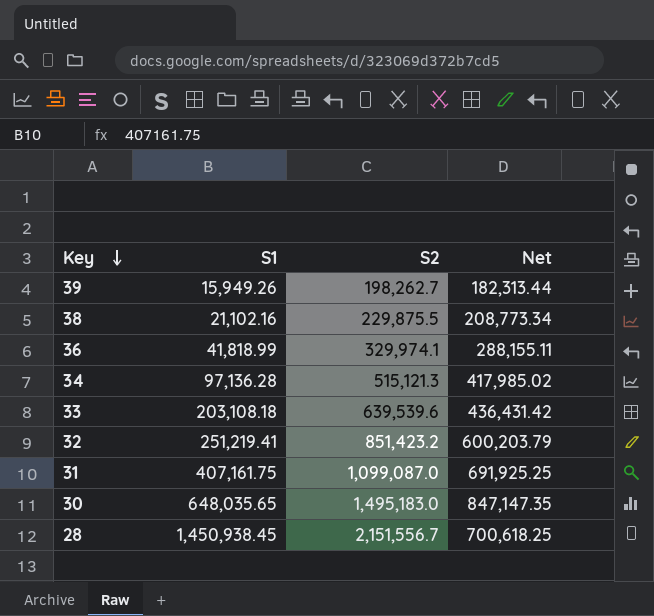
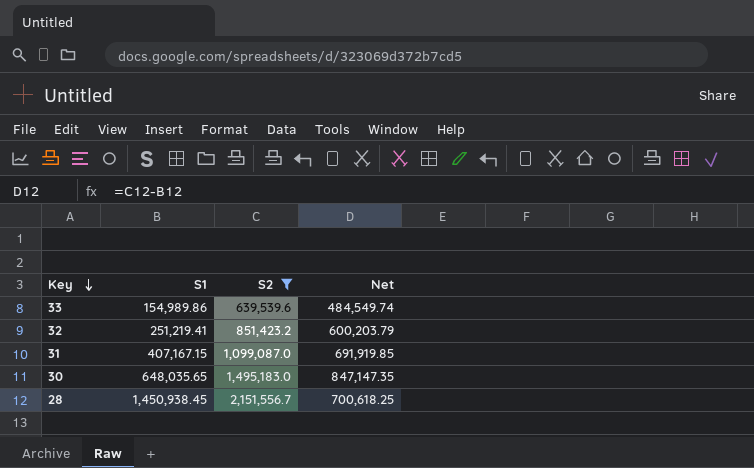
filter: none -> S2 >= 639,539.6
33 | S1: 203,108.18 -> 154,989.86
33 | Net: 436,431.42 -> 484,549.74
31 | S1: 407,161.75 -> 407,167.15
31 | Net: 691,925.25 -> 691,919.85

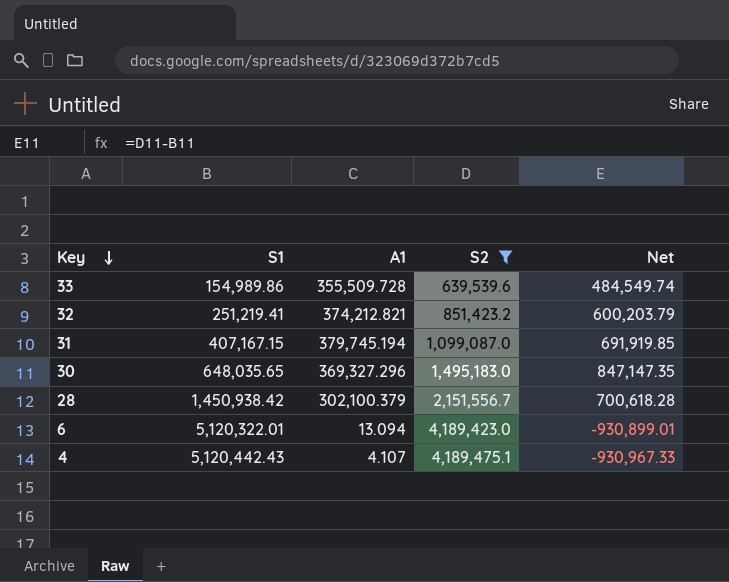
column A1 | position: none -> 3
28 | S1: 1,450,938.45 -> 1,450,938.42
28 | Net: 700,618.25 -> 700,618.28
row 6: none -> 5,120,322.01 | 13.094 | 4,189,423.0 | -930,899.01
row 4: none -> 5,120,442.43 | 4.107 | 4,189,475.1 | -930,967.33

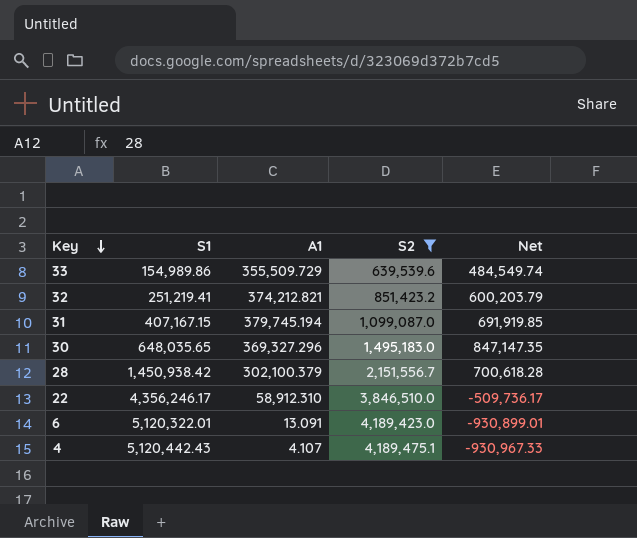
33 | A1: 355,509.728 -> 355,509.729
row 22: none -> 4,356,246.17 | 58,912.310 | 3,846,510.0 | -509,736.17
6 | A1: 13.094 -> 13.091

